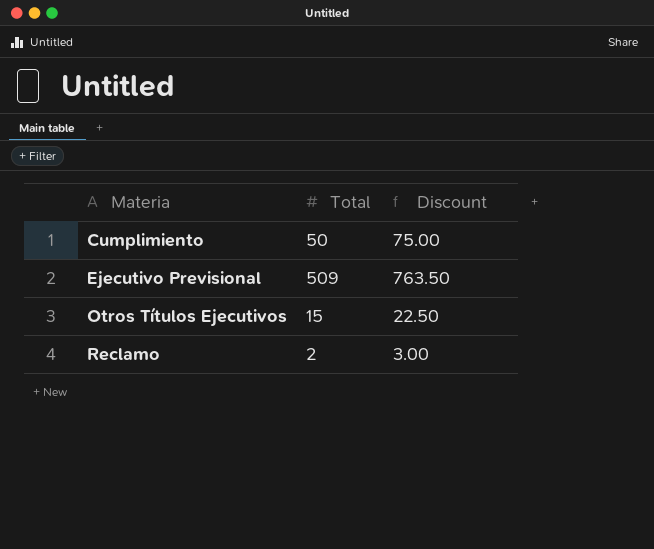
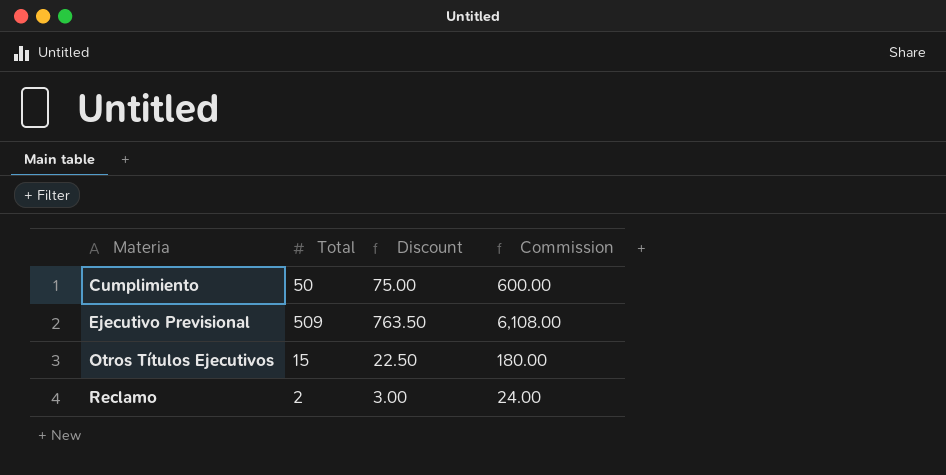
column Commission | formula: none -> [Total] * 12

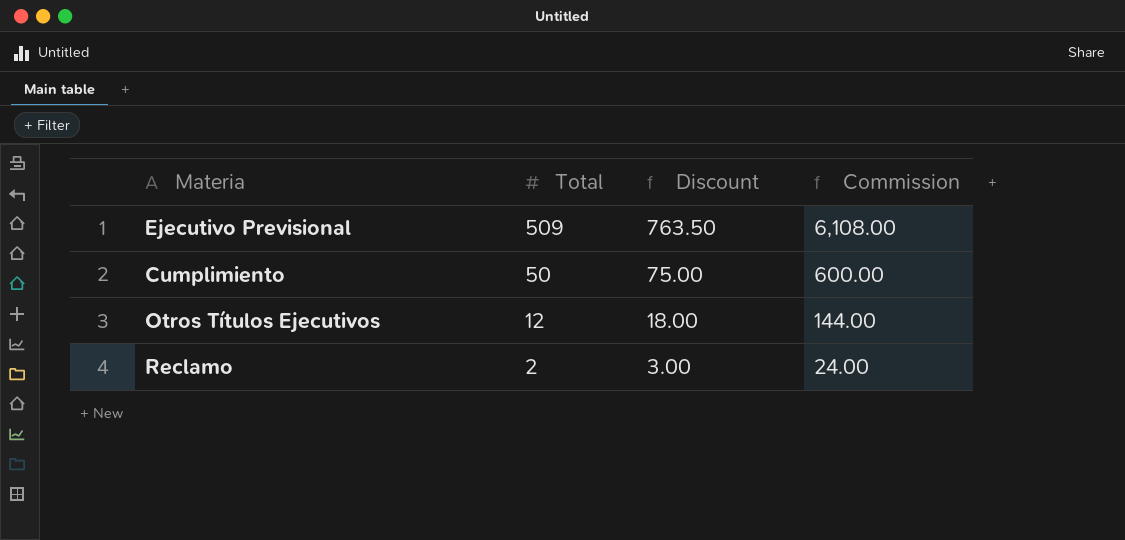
row order: Materia ascending -> Total descending
Otros Títulos Ejecutivos | Total: 15 -> 12
Otros Títulos Ejecutivos | Discount: 22.50 -> 18.00
Otros Títulos Ejecutivos | Commission: 180.00 -> 144.00

